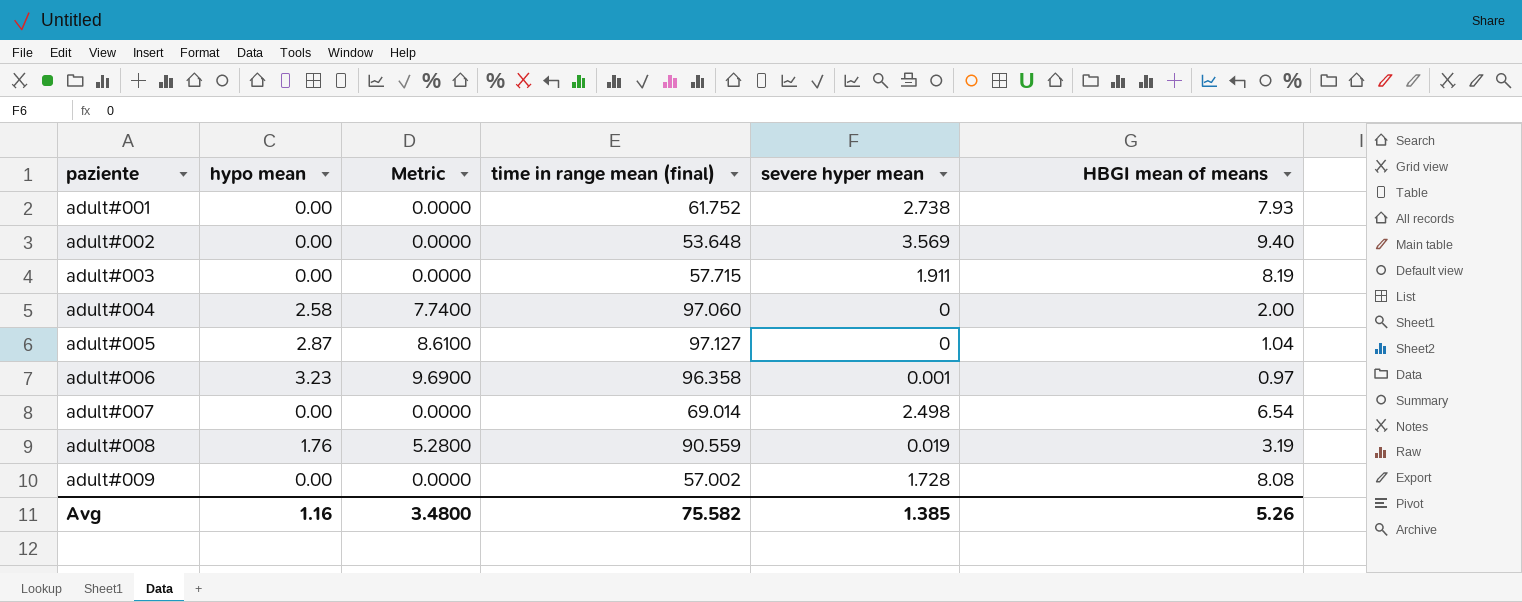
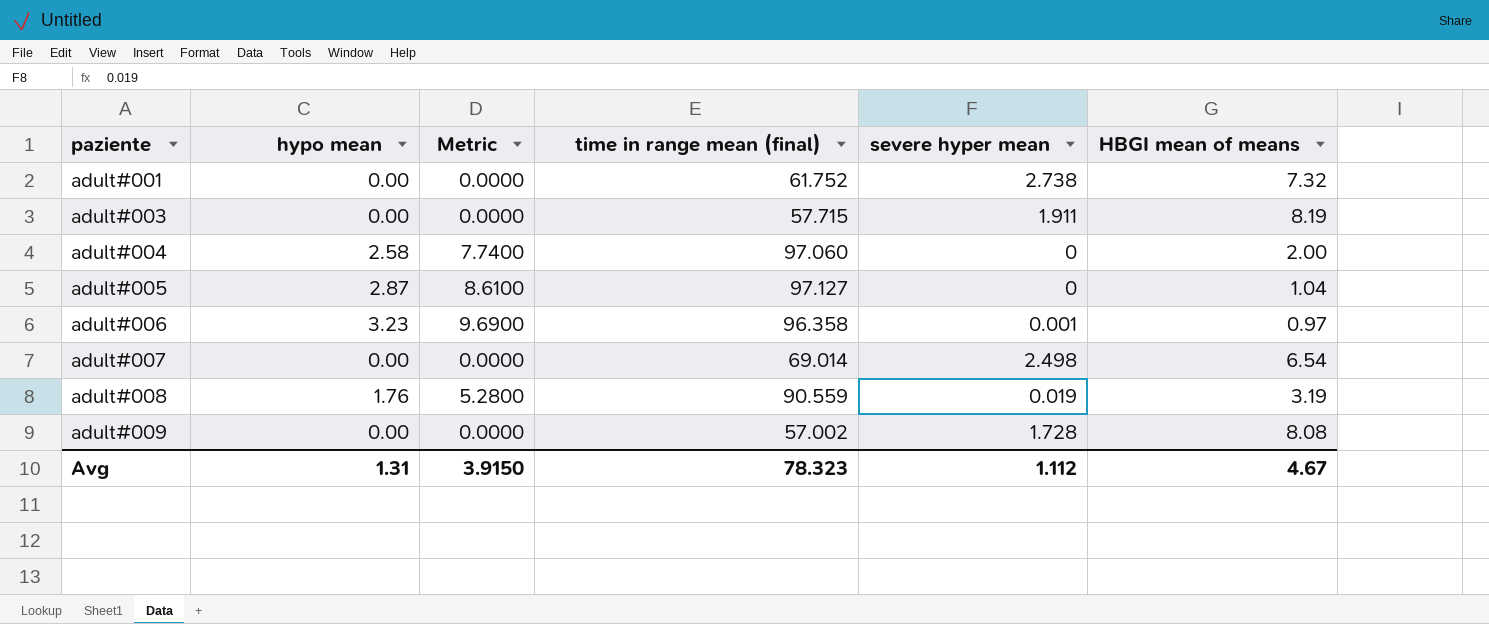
row adult#002: 0.00 | 0.0000 | 53.648 | 3.569 | 9.40 -> none
adult#001 | HBGI mean of means: 7.93 -> 7.32
Avg | hypo mean: 1.16 -> 1.31
Avg | Metric: 3.4800 -> 3.9150
Avg | time in range mean (final): 75.582 -> 78.323
Avg | severe hyper mean: 1.385 -> 1.112
Avg | HBGI mean of means: 5.26 -> 4.67

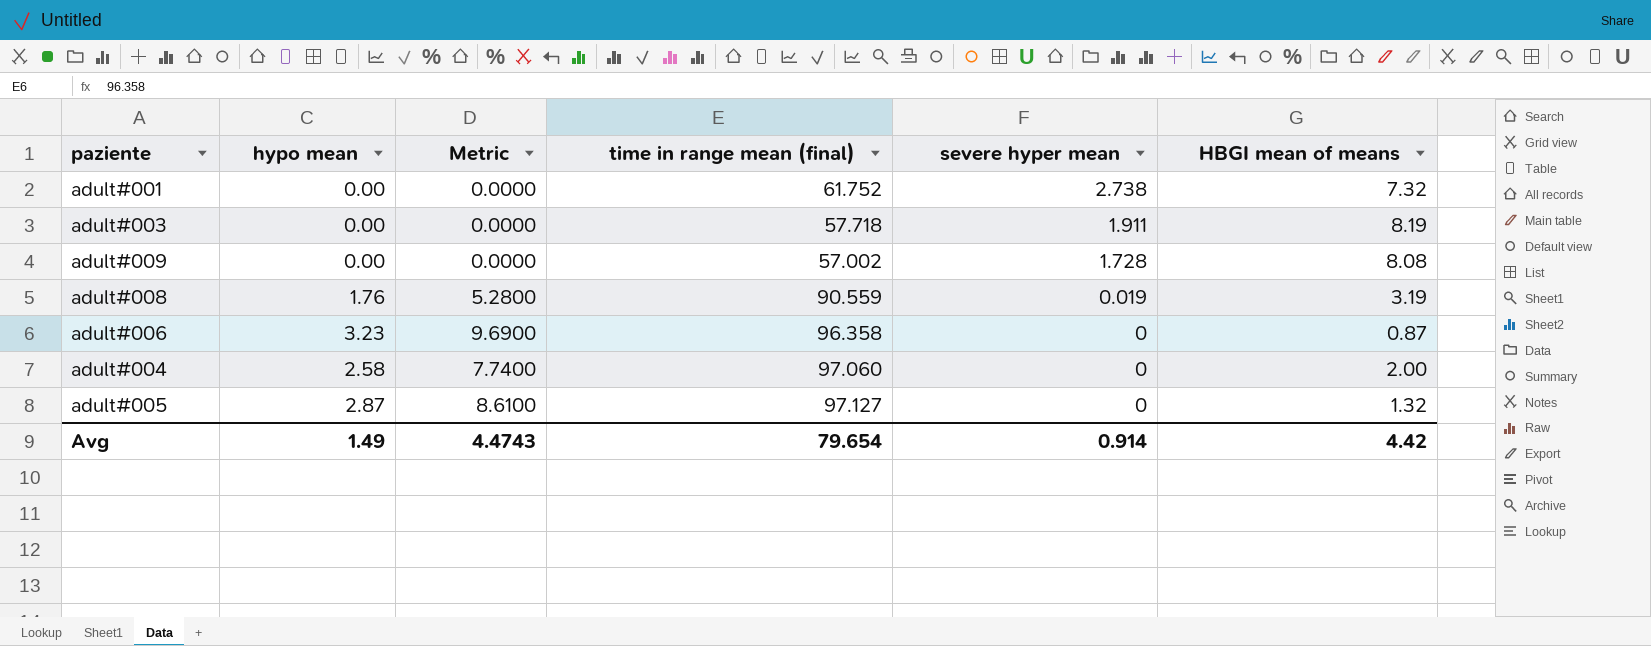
row order: paziente ascending -> severe hyper mean descending
row adult#007: 0.00 | 0.0000 | 69.014 | 2.498 | 6.54 -> none
adult#003 | time in range mean (final): 57.715 -> 57.718
adult#006 | severe hyper mean: 0.001 -> 0
adult#006 | HBGI mean of means: 0.97 -> 0.87
adult#005 | HBGI mean of means: 1.04 -> 1.32
Avg | hypo mean: 1.31 -> 1.49
Avg | Metric: 3.9150 -> 4.4743
Avg | time in range mean (final): 78.323 -> 79.654
Avg | severe hyper mean: 1.112 -> 0.914
Avg | HBGI mean of means: 4.67 -> 4.42

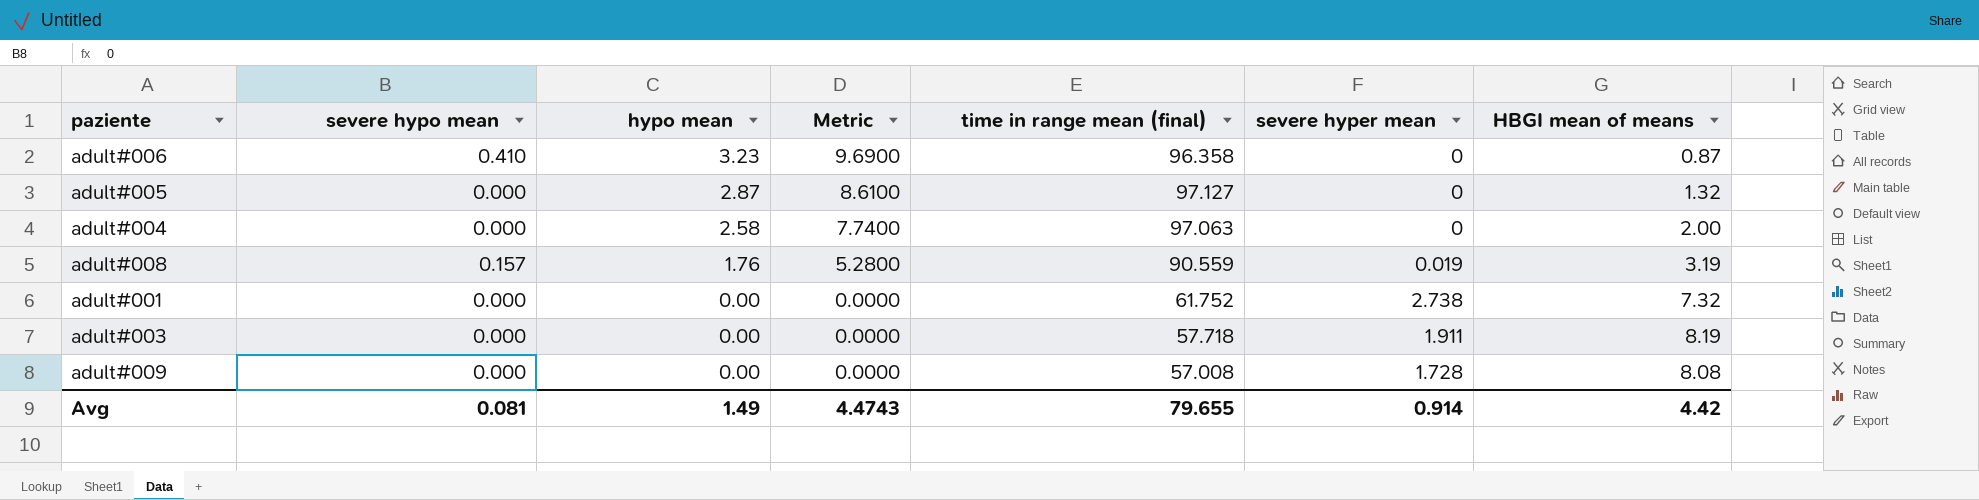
row order: severe hyper mean descending -> hypo mean descending
column severe hypo mean | position: none -> 2
adult#004 | time in range mean (final): 97.060 -> 97.063
adult#009 | time in range mean (final): 57.002 -> 57.008
Avg | time in range mean (final): 79.654 -> 79.655

